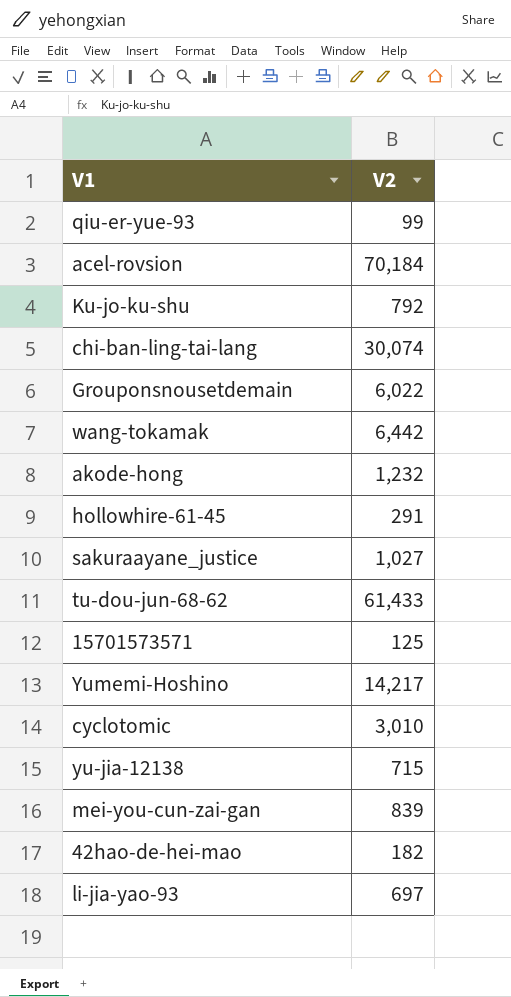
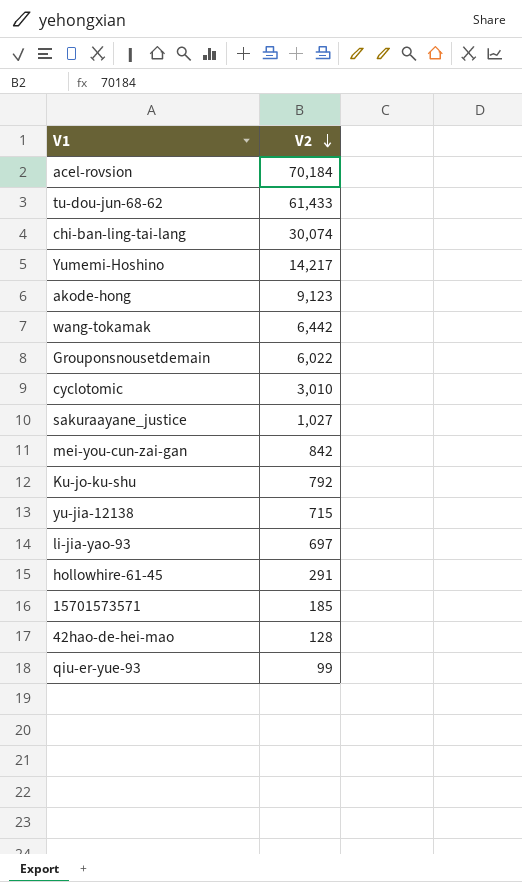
row order: none -> V2 descending
akode-hong | V2: 1,232 -> 9,123
mei-you-cun-zai-gan | V2: 839 -> 842
15701573571 | V2: 125 -> 185
42hao-de-hei-mao | V2: 182 -> 128

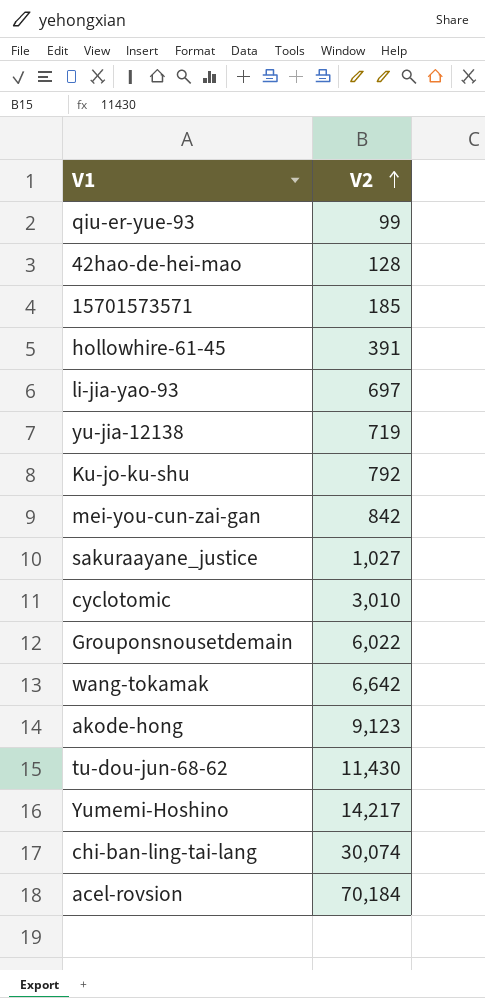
row order: V2 descending -> V2 ascending
hollowhire-61-45 | V2: 291 -> 391
yu-jia-12138 | V2: 715 -> 719
wang-tokamak | V2: 6,442 -> 6,642
tu-dou-jun-68-62 | V2: 61,433 -> 11,430

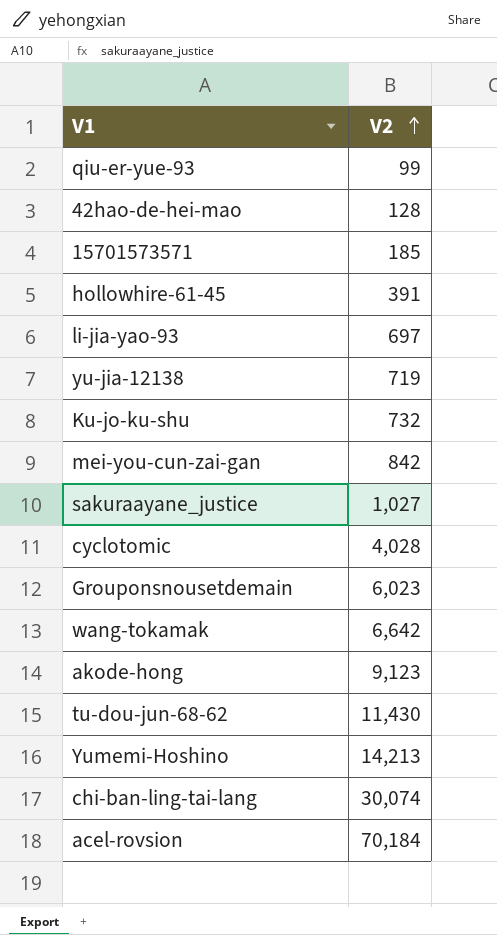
Ku-jo-ku-shu | V2: 792 -> 732
cyclotomic | V2: 3,010 -> 4,028
Grouponsnousetdemain | V2: 6,022 -> 6,023
Yumemi-Hoshino | V2: 14,217 -> 14,213

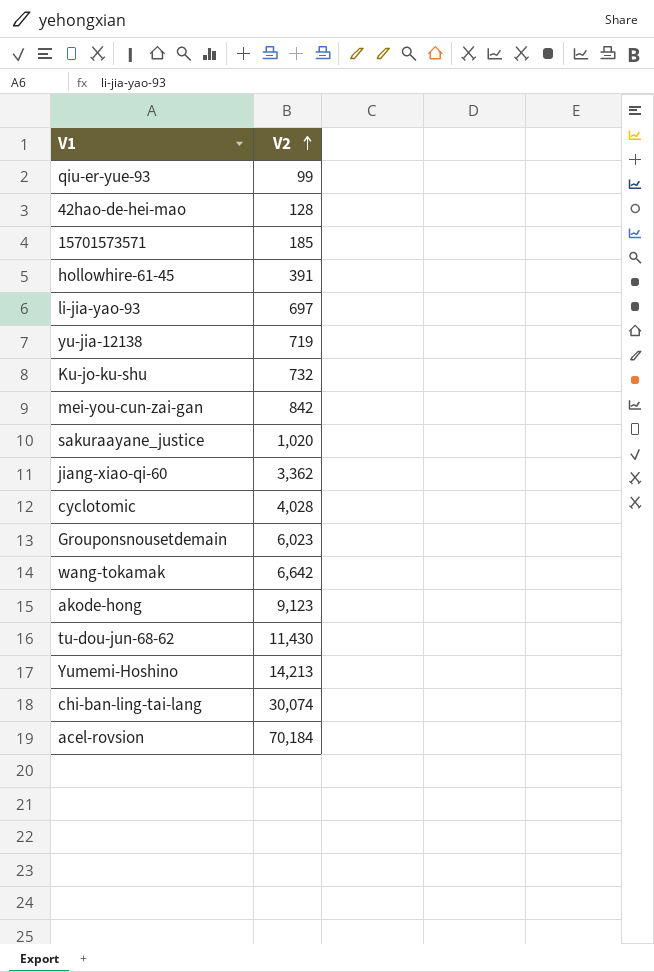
sakuraayane_justice | V2: 1,027 -> 1,020
row jiang-xiao-qi-60: none -> 3,362

